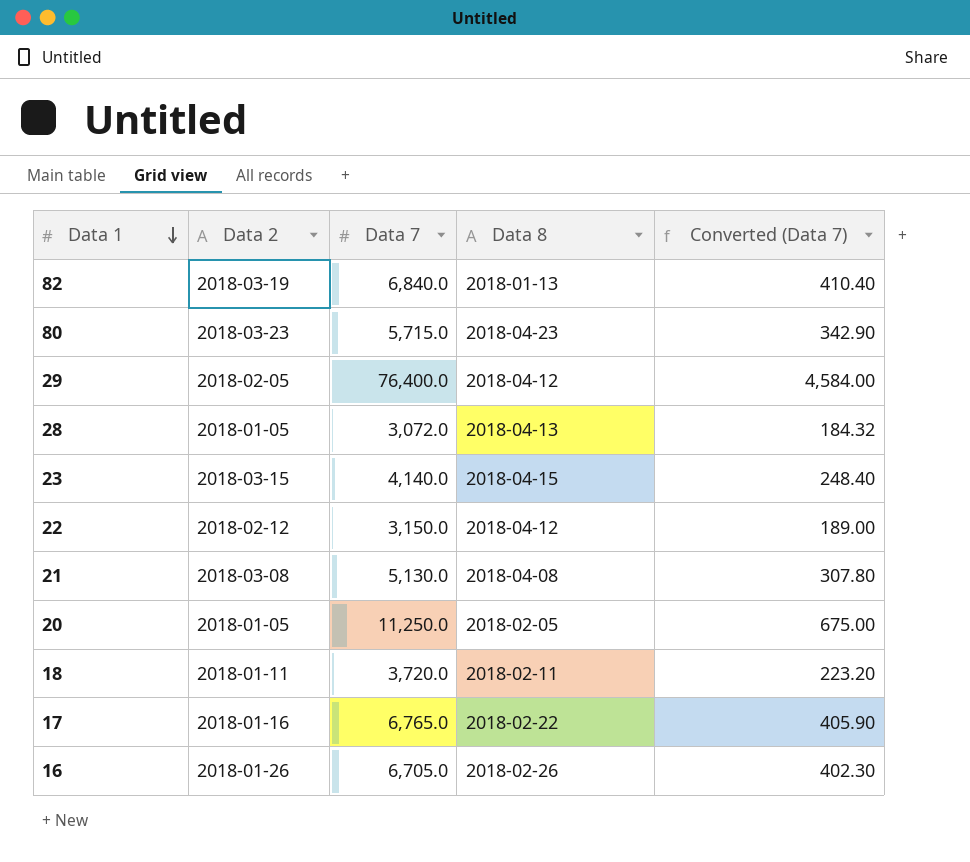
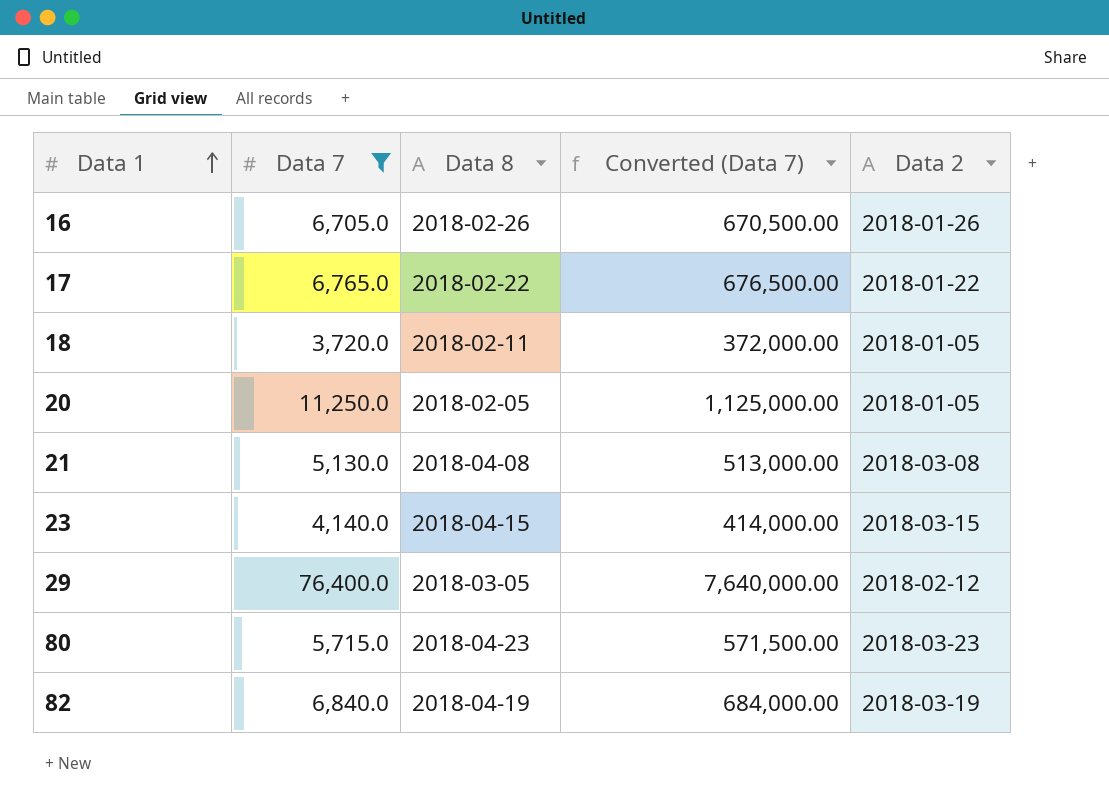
filter: none -> Data 7 >= 3,720.0
row order: Data 1 descending -> Data 1 ascending
column Converted (Data 7) | formula: [Data 7] * 0.06 -> [Data 7] * 100
column Data 2 | position: 2 -> 5
17 | Data 2: 2018-01-16 -> 2018-01-22
18 | Data 2: 2018-01-11 -> 2018-01-05
29 | Data 8: 2018-04-12 -> 2018-03-05
29 | Data 2: 2018-02-05 -> 2018-02-12
82 | Data 8: 2018-01-13 -> 2018-04-19

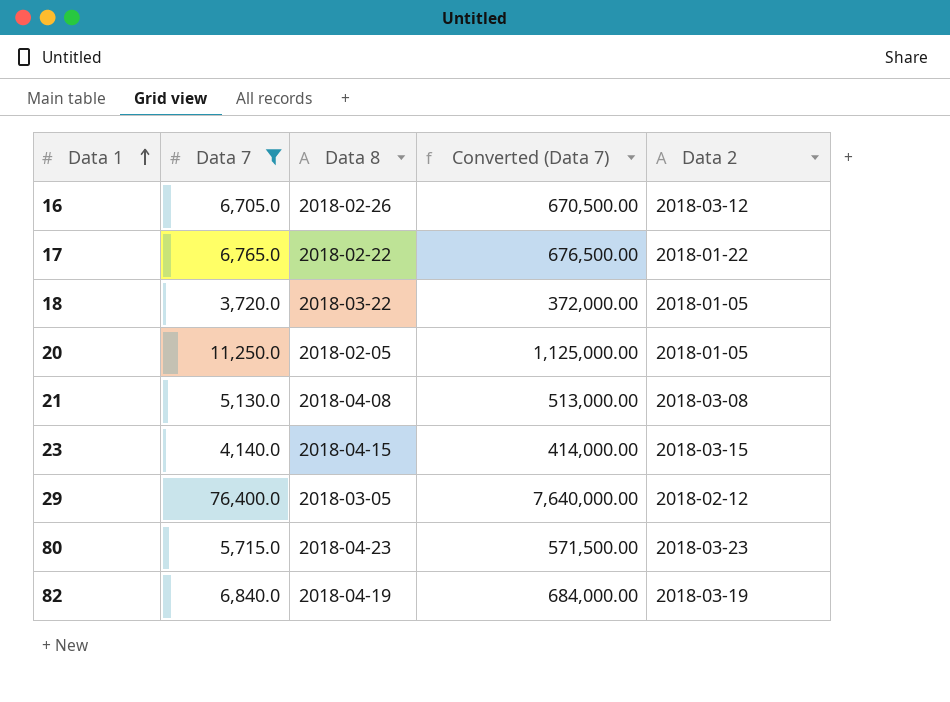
16 | Data 2: 2018-01-26 -> 2018-03-12
18 | Data 8: 2018-02-11 -> 2018-03-22

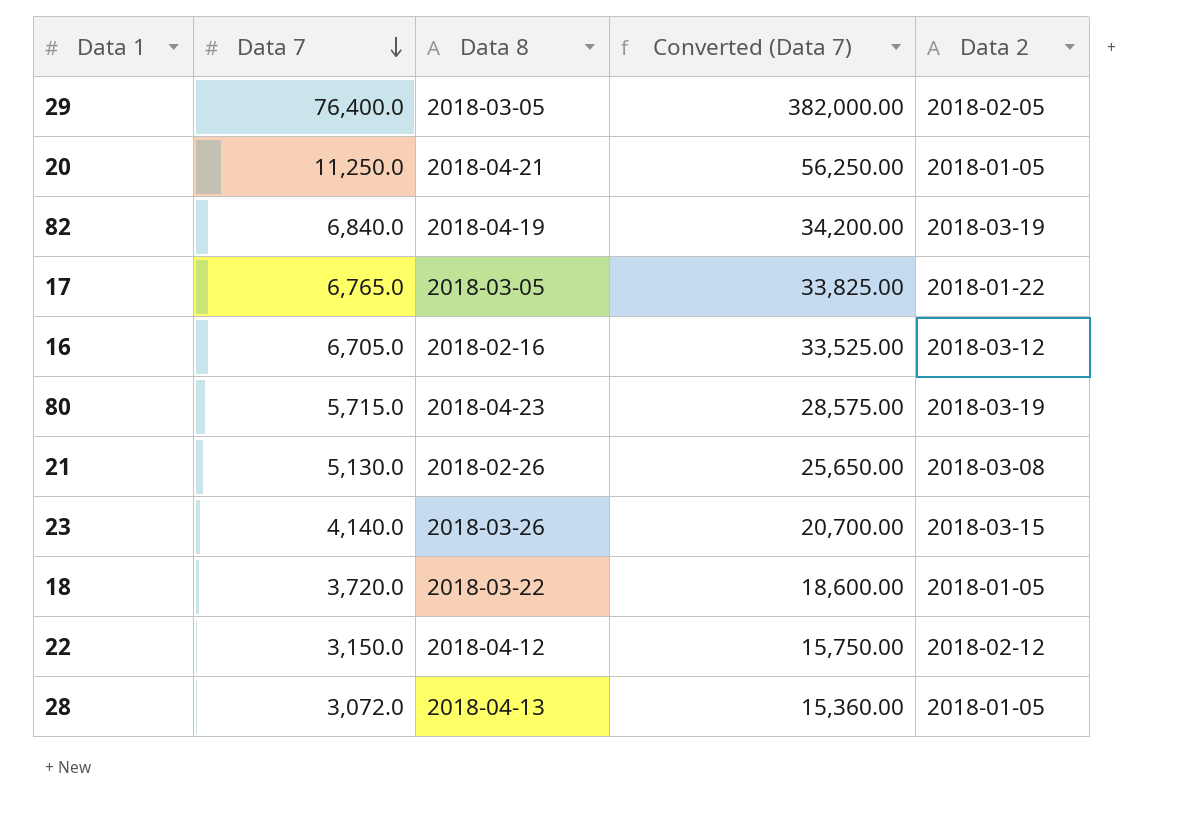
filter: Data 7 >= 3,720.0 -> none
row order: Data 1 ascending -> Data 7 descending
column Converted (Data 7) | formula: [Data 7] * 100 -> [Data 7] * 5
29 | Data 2: 2018-02-12 -> 2018-02-05
20 | Data 8: 2018-02-05 -> 2018-04-21
17 | Data 8: 2018-02-22 -> 2018-03-05
16 | Data 8: 2018-02-26 -> 2018-02-16
80 | Data 2: 2018-03-23 -> 2018-03-19
21 | Data 8: 2018-04-08 -> 2018-02-26
23 | Data 8: 2018-04-15 -> 2018-03-26

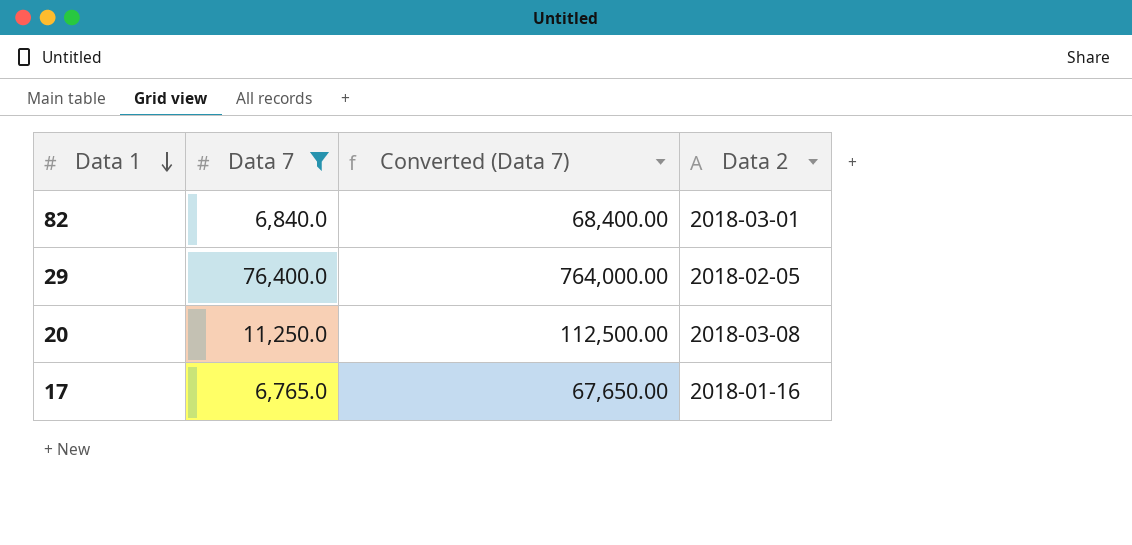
filter: none -> Data 7 >= 6,765.0
row order: Data 7 descending -> Data 1 descending
column Data 8 | position: 3 -> none
column Converted (Data 7) | formula: [Data 7] * 5 -> [Data 7] * 10
82 | Data 2: 2018-03-19 -> 2018-03-01
20 | Data 2: 2018-01-05 -> 2018-03-08
17 | Data 2: 2018-01-22 -> 2018-01-16

